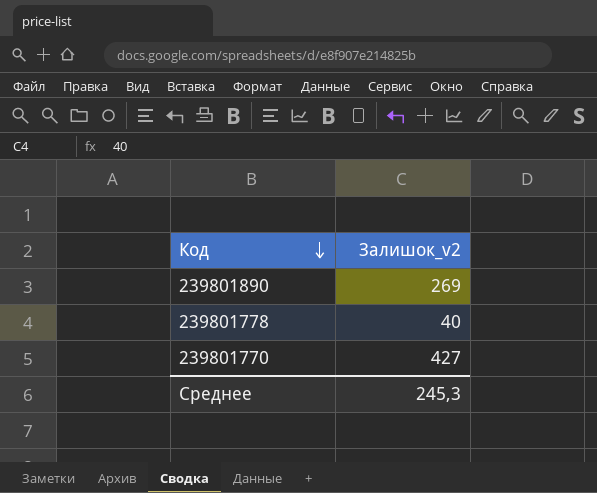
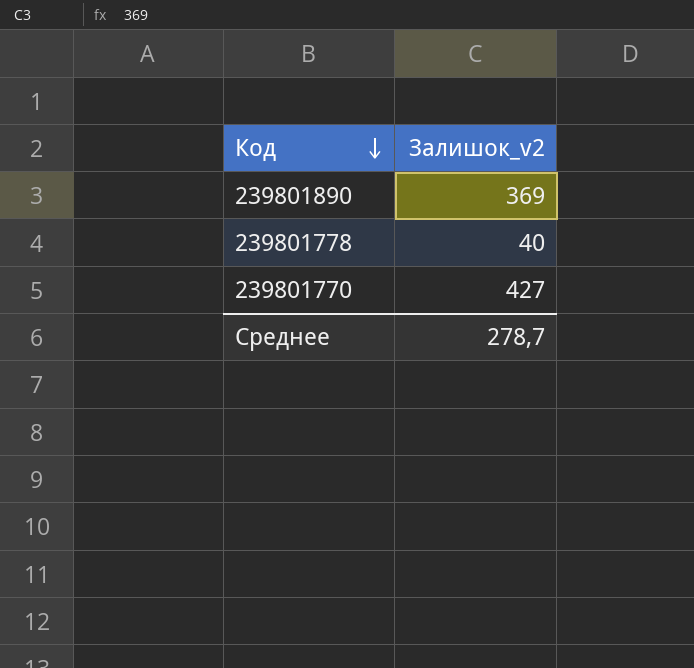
239801890 | Залишок_v2: 269 -> 369
Среднее | Залишок_v2: 245,3 -> 278,7

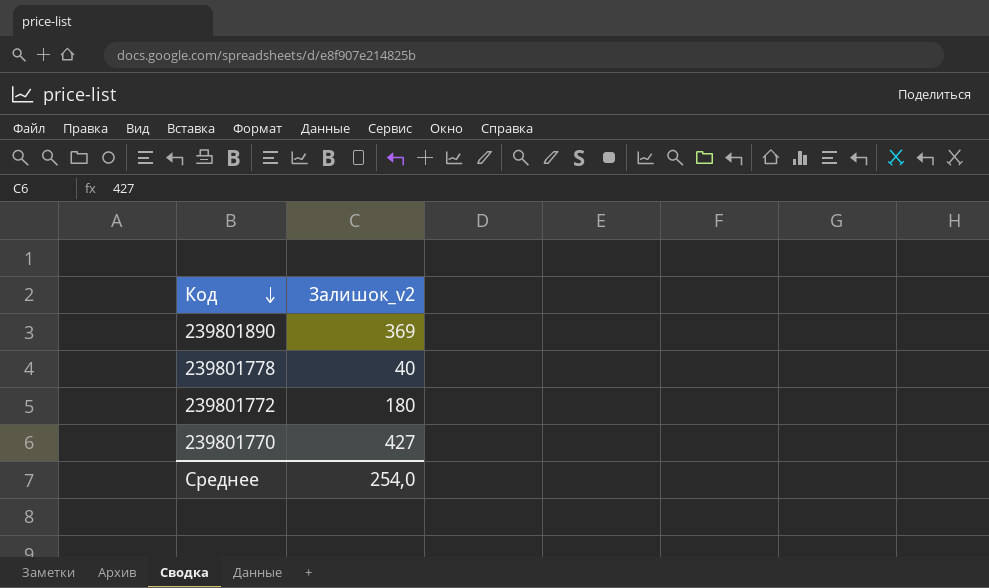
row 239801772: none -> 180
Среднее | Залишок_v2: 278,7 -> 254,0

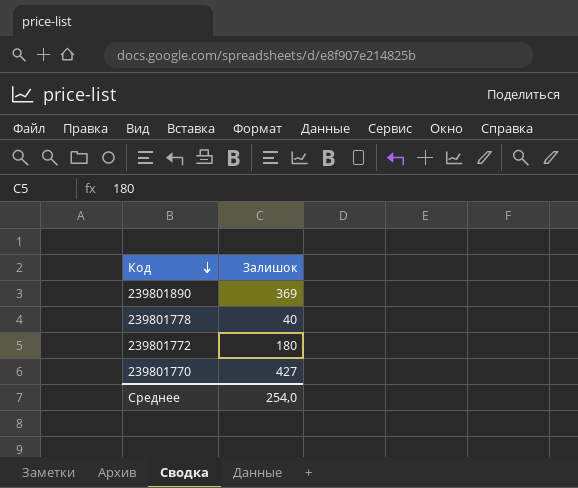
column name: Залишок_v2 -> Залишок

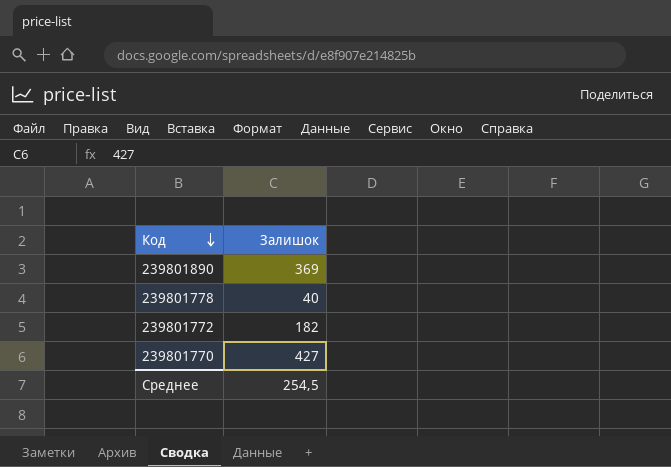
239801772 | Залишок: 180 -> 182
Среднее | Залишок: 254,0 -> 254,5

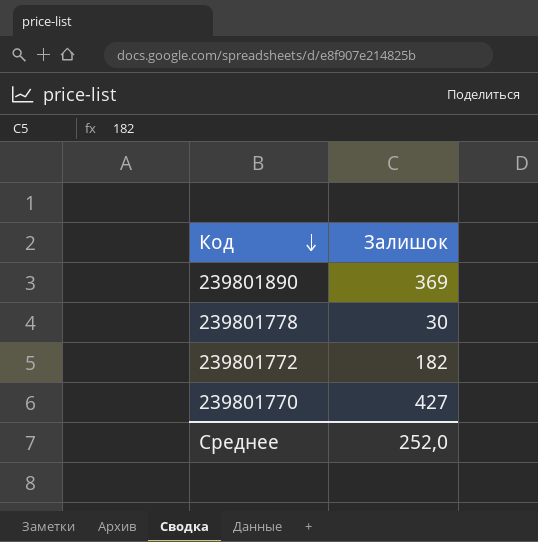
239801778 | Залишок: 40 -> 30
Среднее | Залишок: 254,5 -> 252,0

